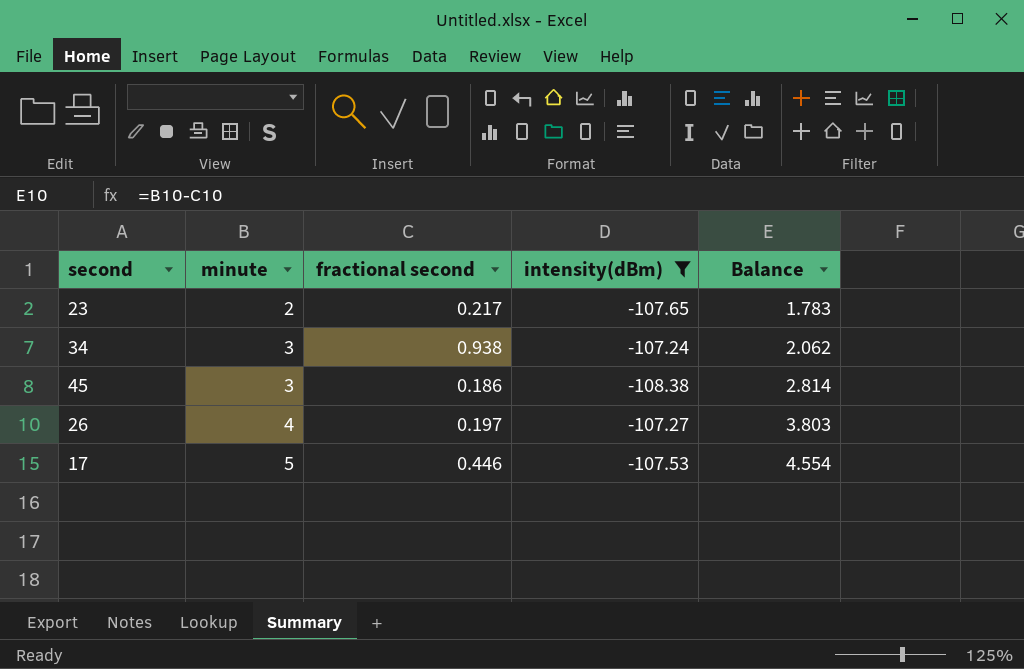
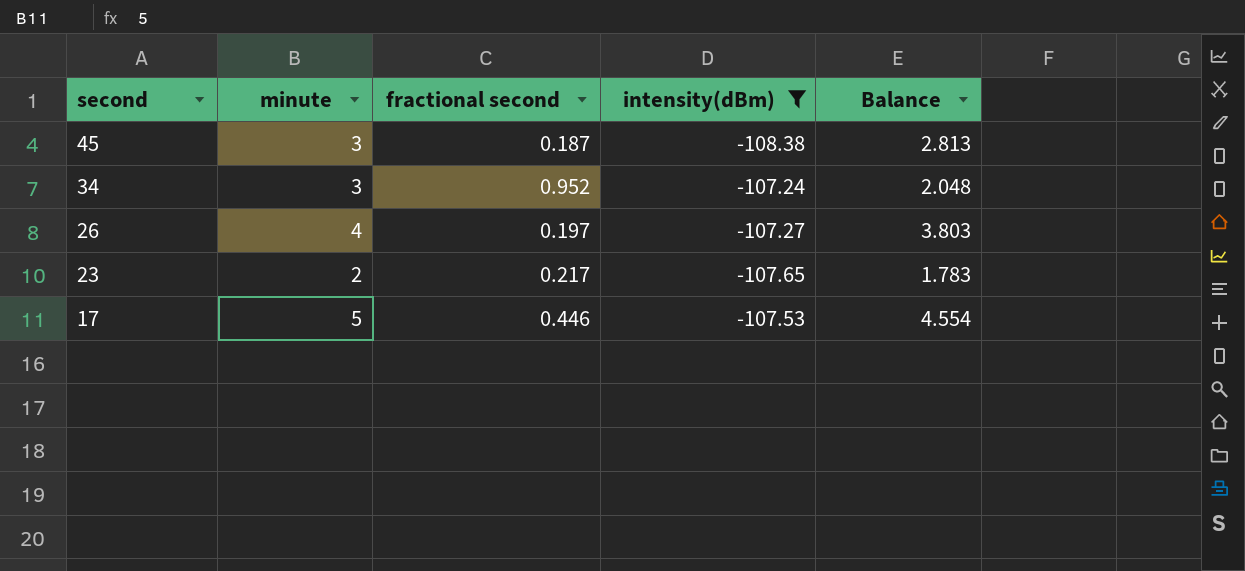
row order: minute ascending -> second descending
45 | fractional second: 0.186 -> 0.187
45 | Balance: 2.814 -> 2.813
34 | fractional second: 0.938 -> 0.952
34 | Balance: 2.062 -> 2.048

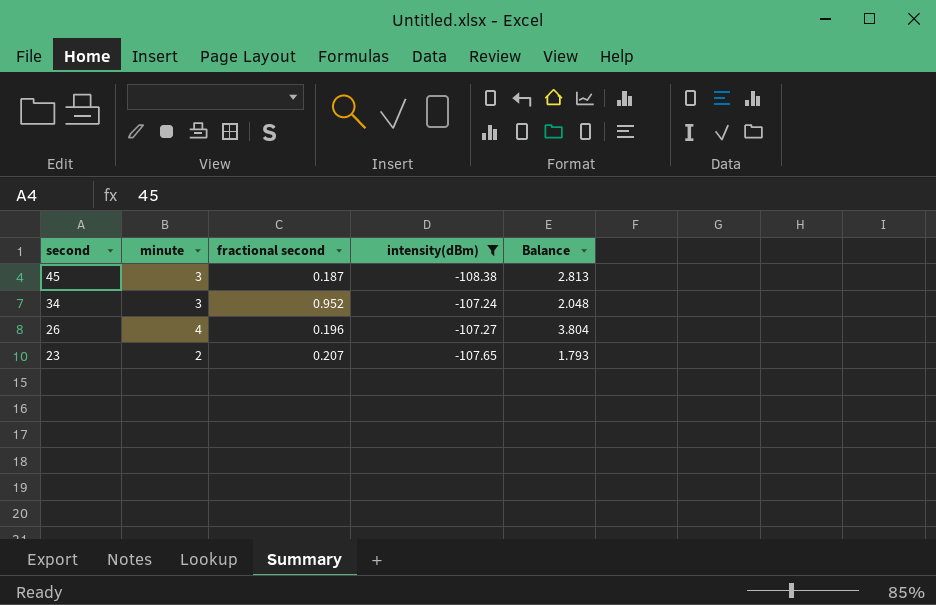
row 17: 5 | 0.446 | -107.53 | 4.554 -> none
26 | fractional second: 0.197 -> 0.196
26 | Balance: 3.803 -> 3.804
23 | fractional second: 0.217 -> 0.207
23 | Balance: 1.783 -> 1.793

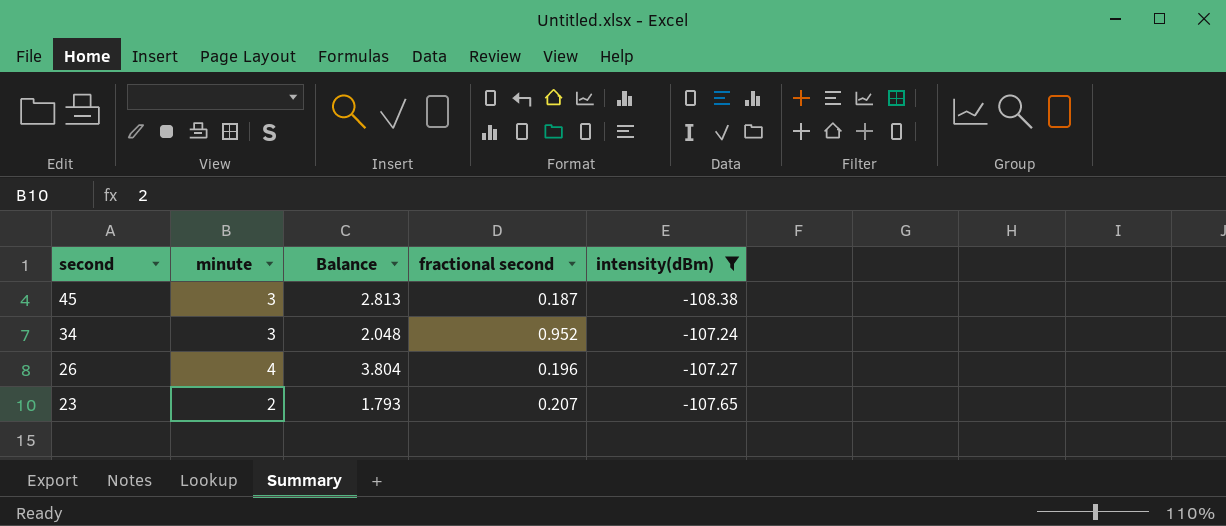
column Balance | position: 5 -> 3

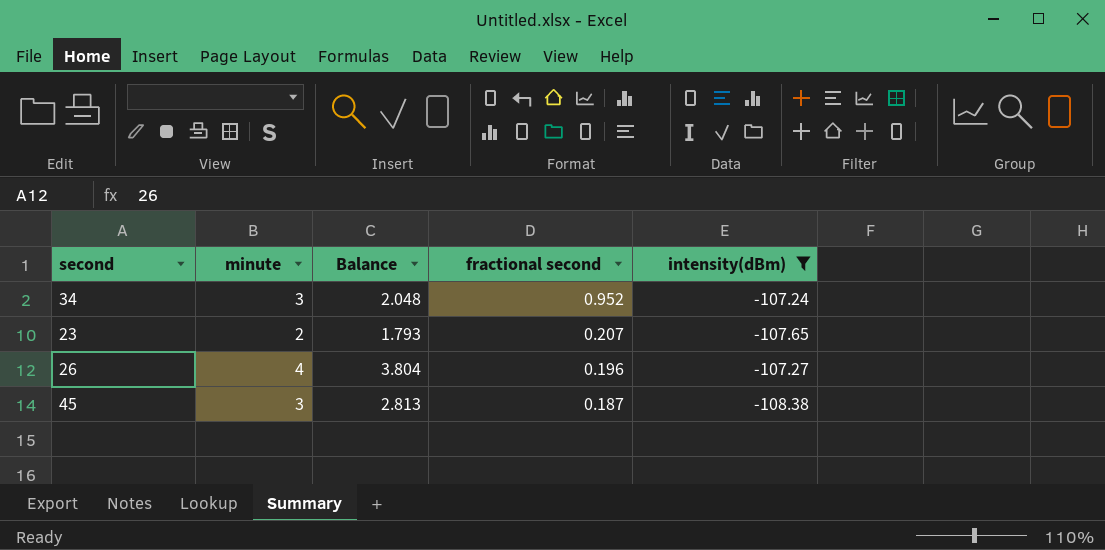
row order: second descending -> fractional second descending

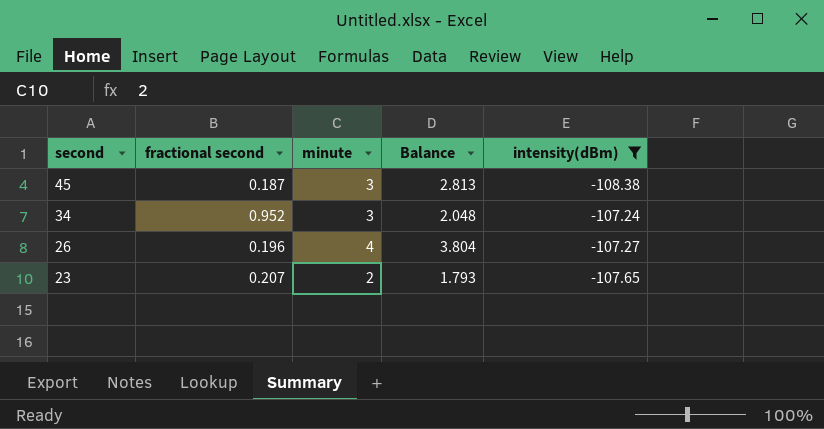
row order: fractional second descending -> second descending
column fractional second | position: 4 -> 2

